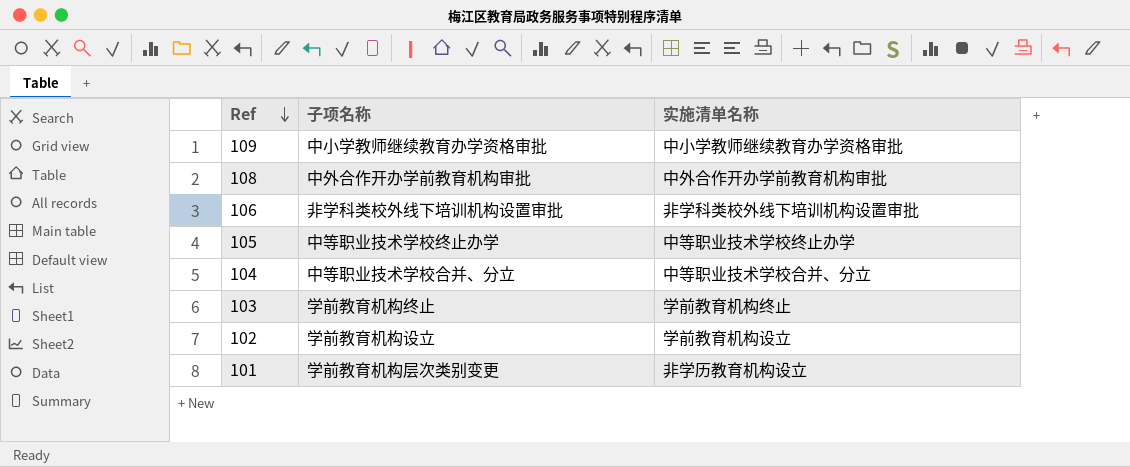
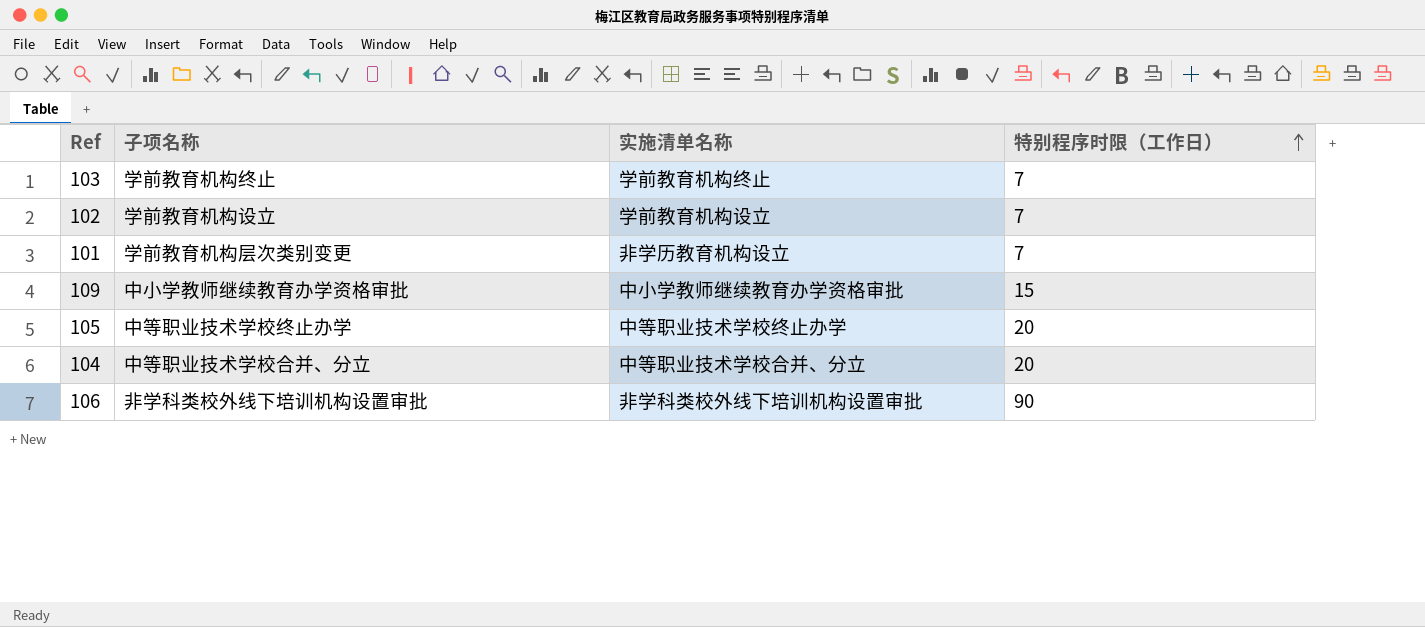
row order: Ref descending -> 特别程序时限（工作日） ascending
column 特别程序时限（工作日） | position: none -> 4
row 108: 中外合作开办学前教育机构审批 | 中外合作开办学前教育机构审批 -> none

